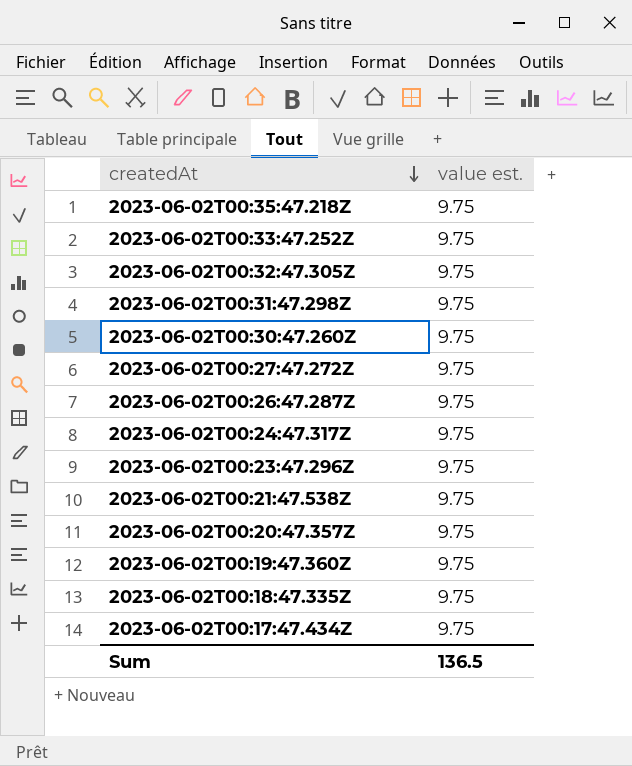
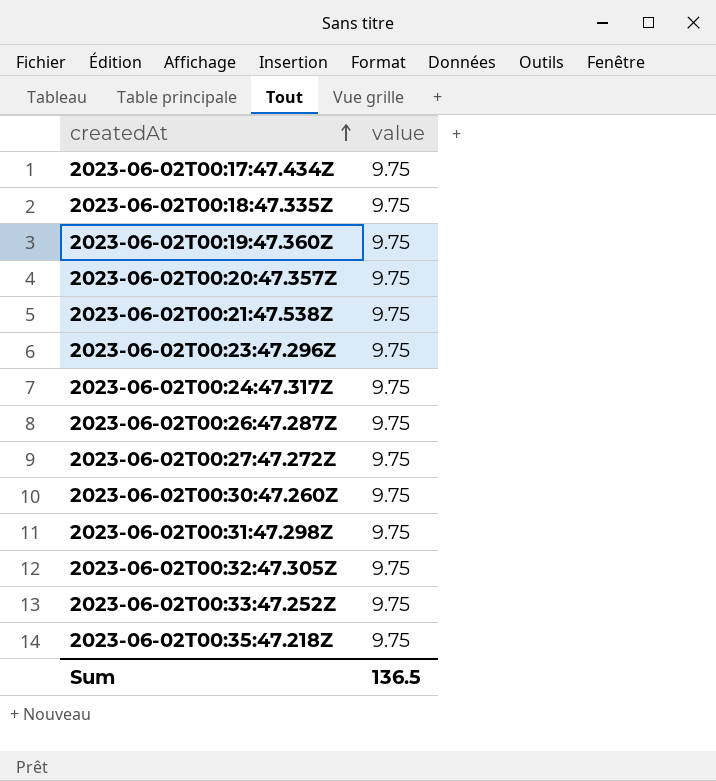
row order: createdAt descending -> createdAt ascending
column name: value est. -> value

